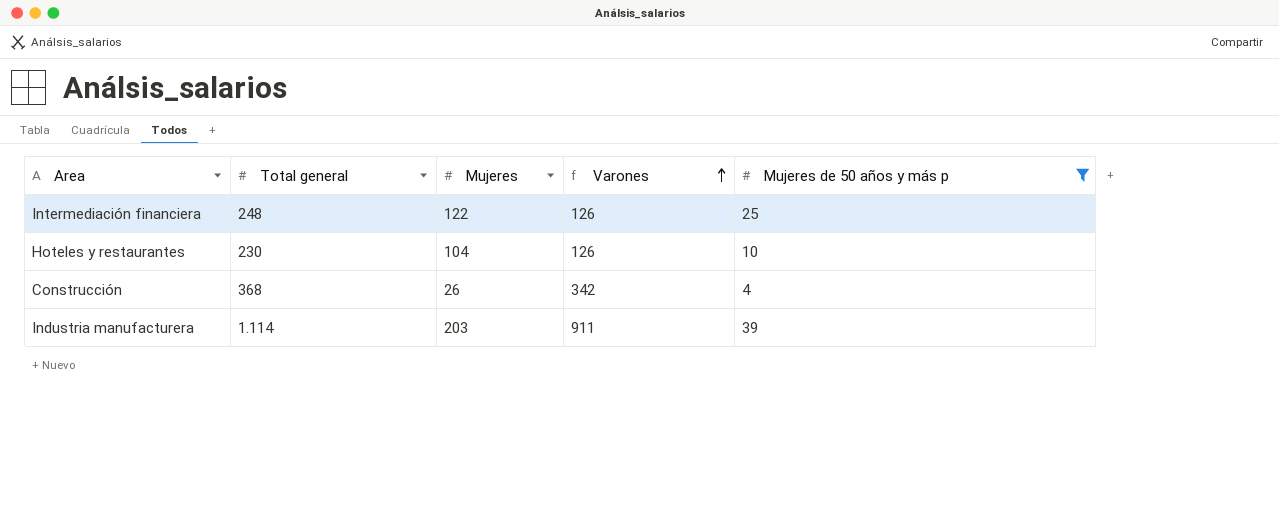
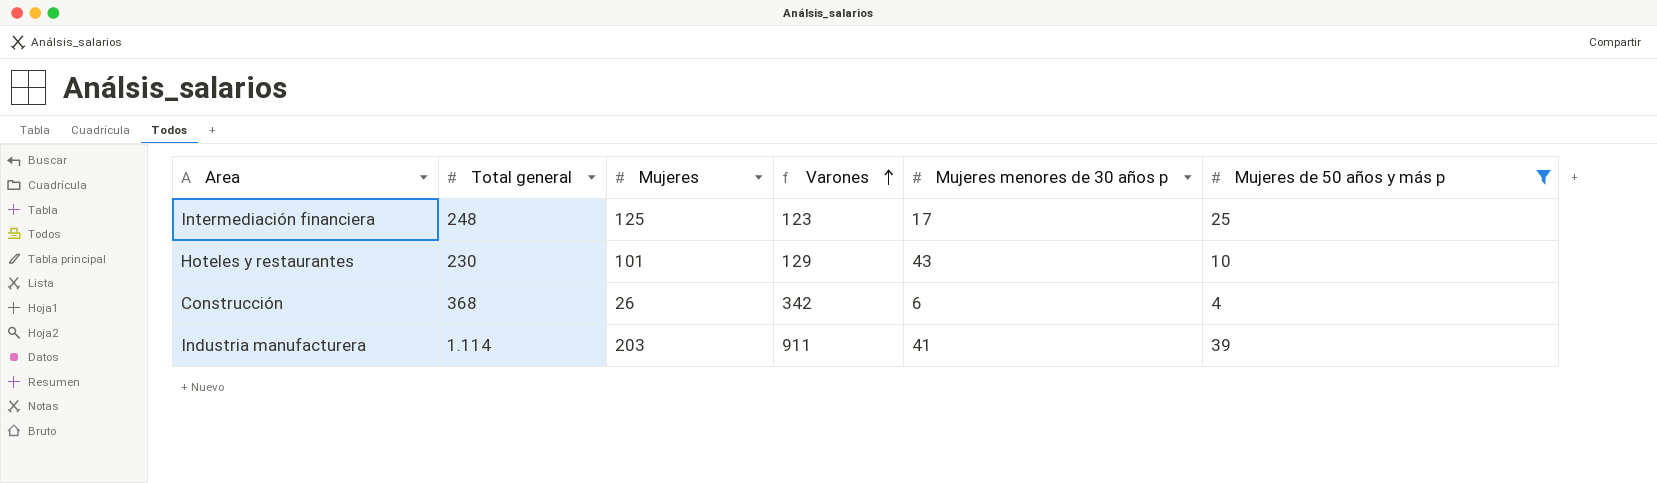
column Mujeres menores de 30 años p | position: none -> 5
Intermediación financiera | Mujeres: 122 -> 125
Intermediación financiera | Varones: 126 -> 123
Hoteles y restaurantes | Mujeres: 104 -> 101
Hoteles y restaurantes | Varones: 126 -> 129

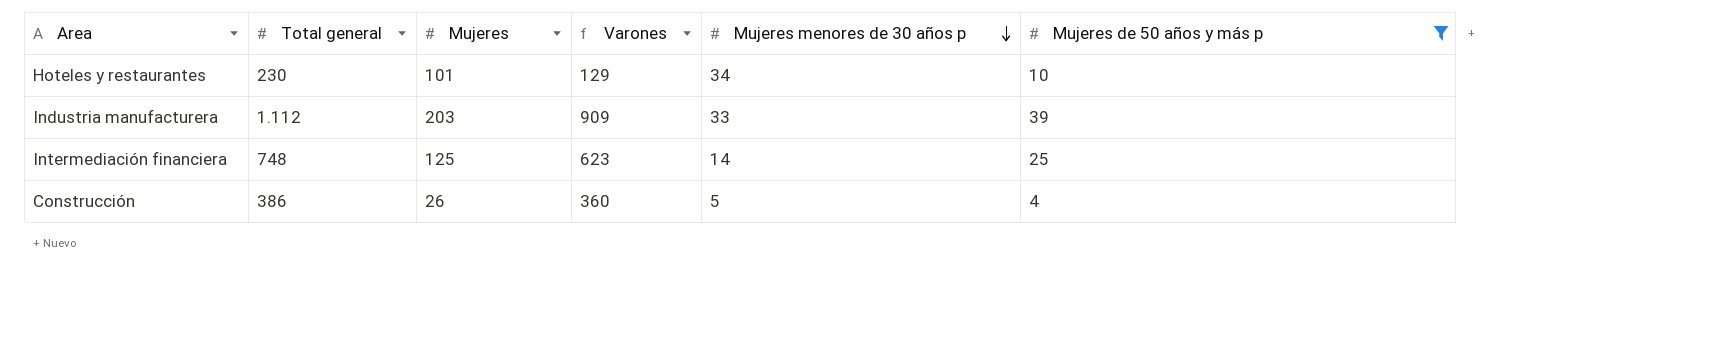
row order: Varones ascending -> Mujeres menores de 30 años p descending
Hoteles y restaurantes | Mujeres menores de 30 años p: 43 -> 34
Industria manufacturera | Total general: 1.114 -> 1.112
Industria manufacturera | Varones: 911 -> 909
Industria manufacturera | Mujeres menores de 30 años p: 41 -> 33
Intermediación financiera | Total general: 248 -> 748
Intermediación financiera | Varones: 123 -> 623
Intermediación financiera | Mujeres menores de 30 años p: 17 -> 14
Construcción | Total general: 368 -> 386
Construcción | Varones: 342 -> 360
Construcción | Mujeres menores de 30 años p: 6 -> 5

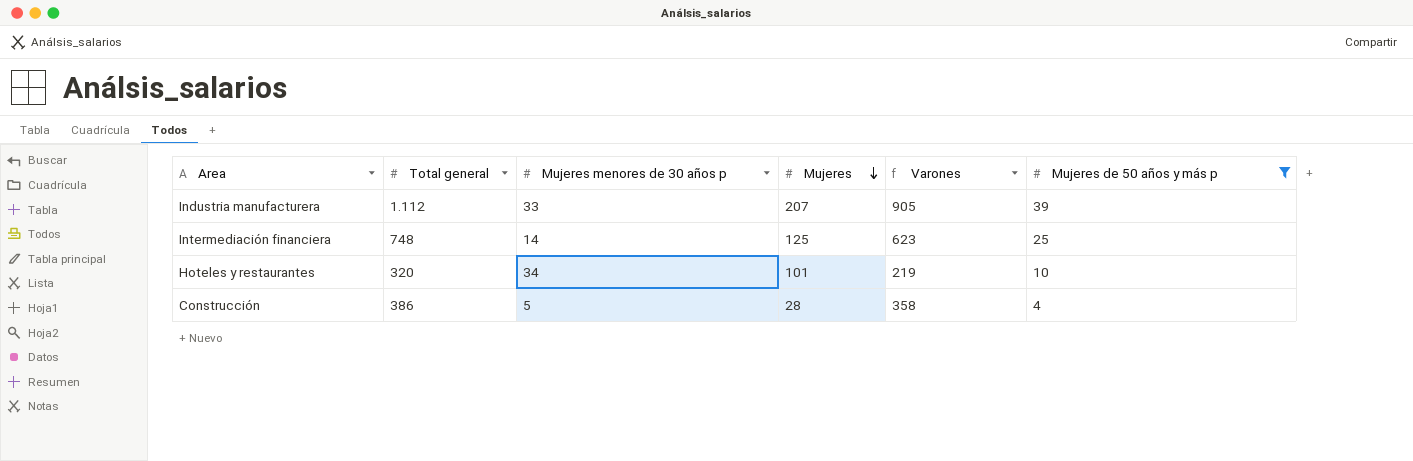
row order: Mujeres menores de 30 años p descending -> Mujeres descending
column Mujeres menores de 30 años p | position: 5 -> 3
Industria manufacturera | Mujeres: 203 -> 207
Industria manufacturera | Varones: 909 -> 905
Hoteles y restaurantes | Total general: 230 -> 320
Hoteles y restaurantes | Varones: 129 -> 219
Construcción | Mujeres: 26 -> 28
Construcción | Varones: 360 -> 358

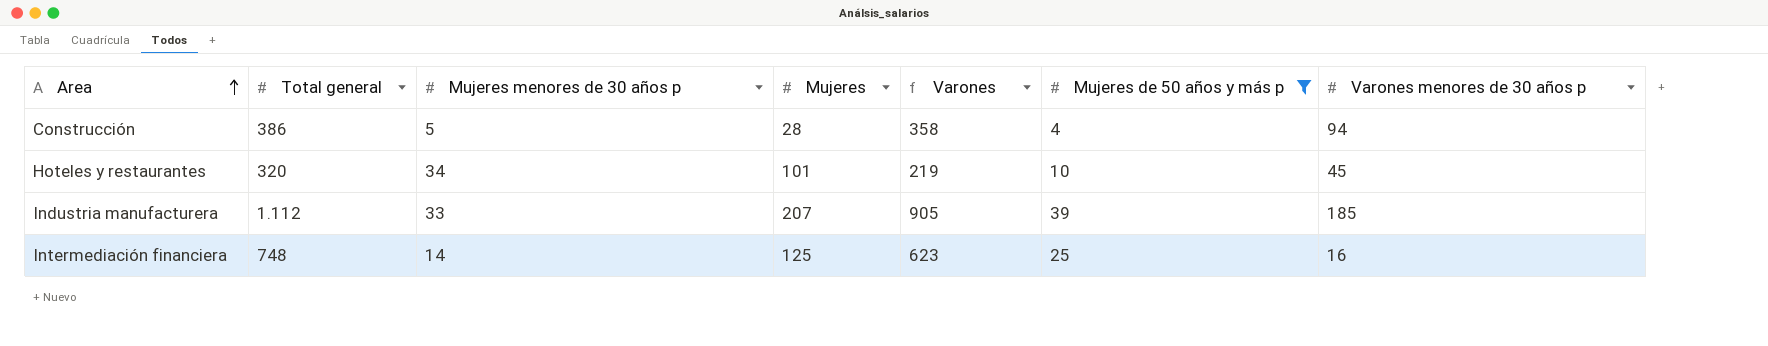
row order: Mujeres descending -> Area ascending
column Varones menores de 30 años p | position: none -> 7

